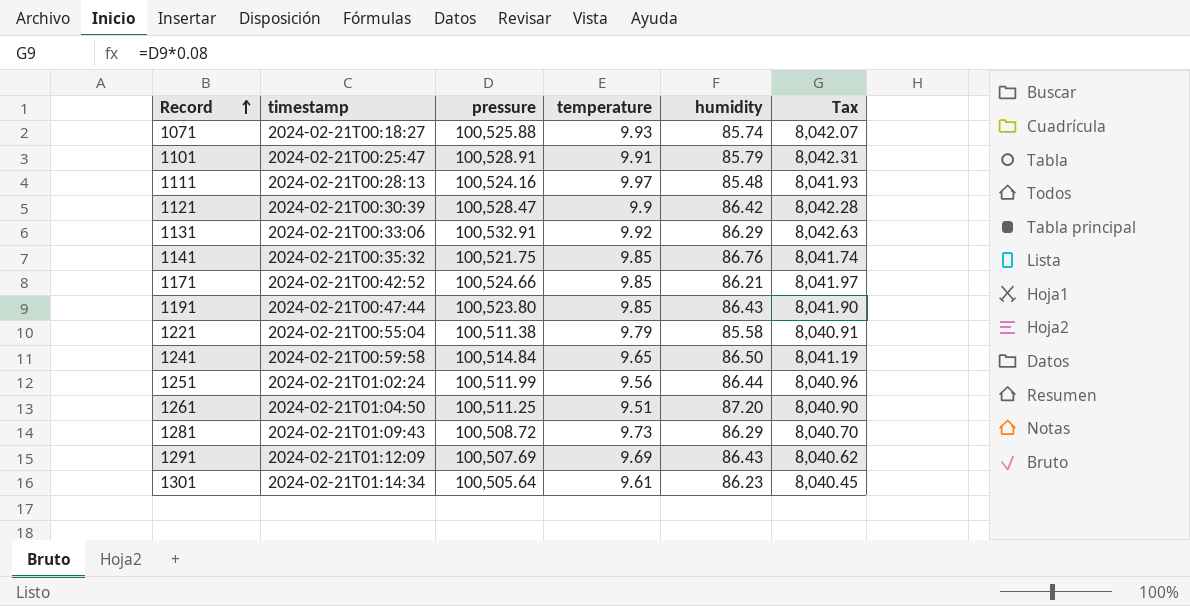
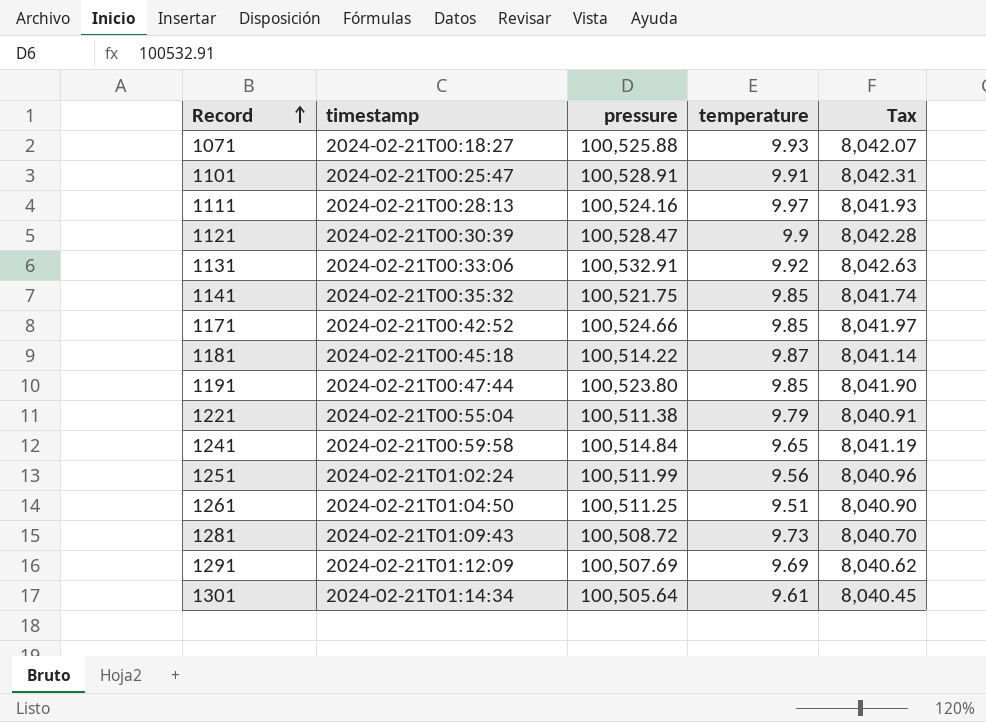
column humidity | position: 5 -> none
row 1181: none -> 2024-02-21T00:45:18 | 100,514.22 | 9.87 | 8,041.14

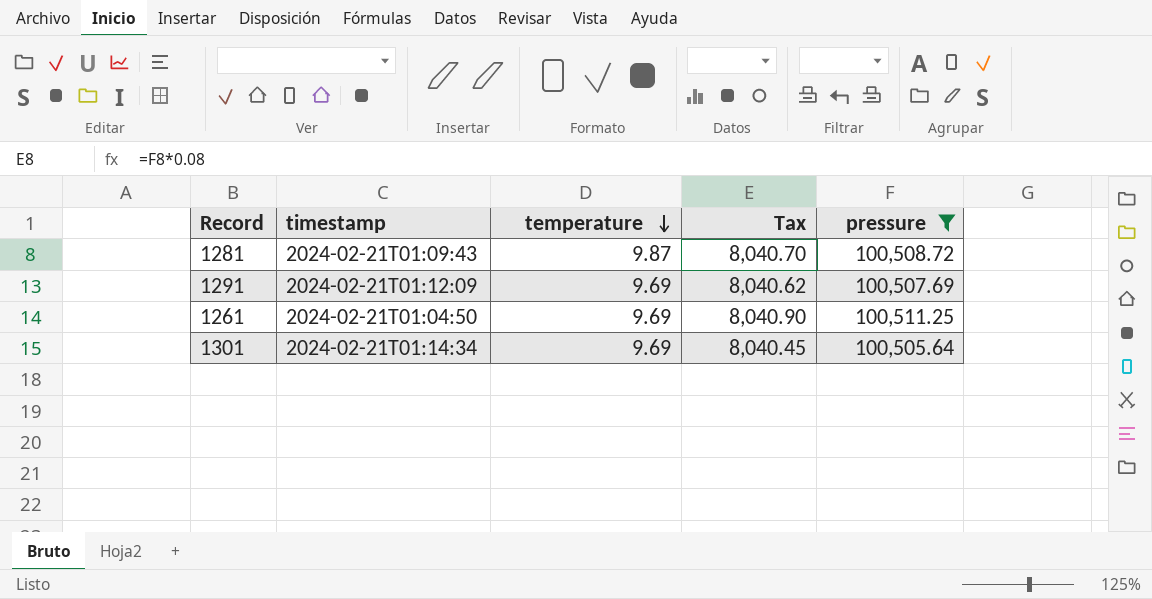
filter: none -> pressure <= 100,511.25
row order: Record ascending -> temperature descending
column pressure | position: 3 -> 5
1281 | temperature: 9.73 -> 9.87
1261 | temperature: 9.51 -> 9.69
1301 | temperature: 9.61 -> 9.69

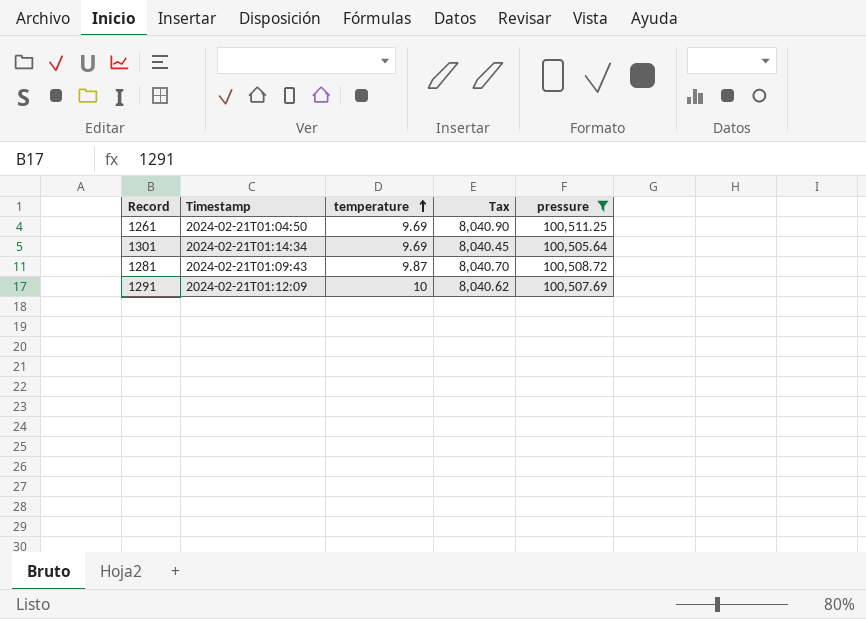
row order: temperature descending -> temperature ascending
column name: timestamp -> Timestamp
1291 | temperature: 9.69 -> 10

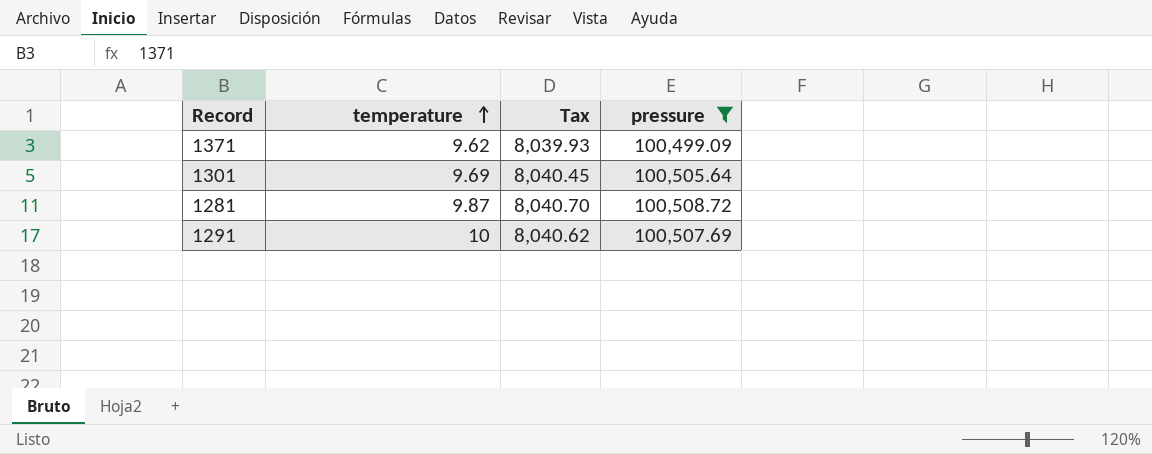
column Timestamp | position: 2 -> none
row 1261: 2024-02-21T01:04:50 | 9.69 | 8,040.90 | 100,511.25 -> none
row 1371: none -> 9.62 | 8,039.93 | 100,499.09

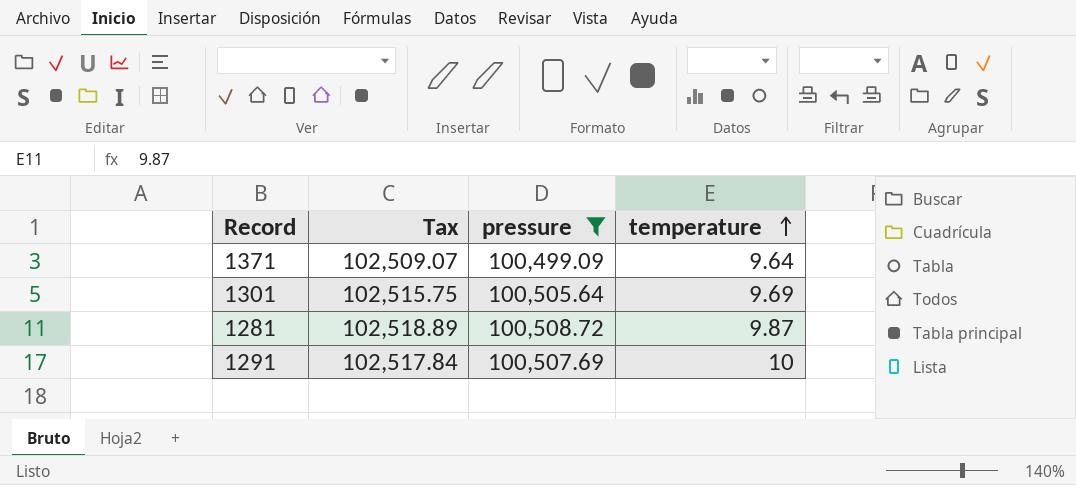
column Tax | formula: [pressure] * 0.08 -> [pressure] * 1.02
column temperature | position: 2 -> 4
1371 | temperature: 9.62 -> 9.64

